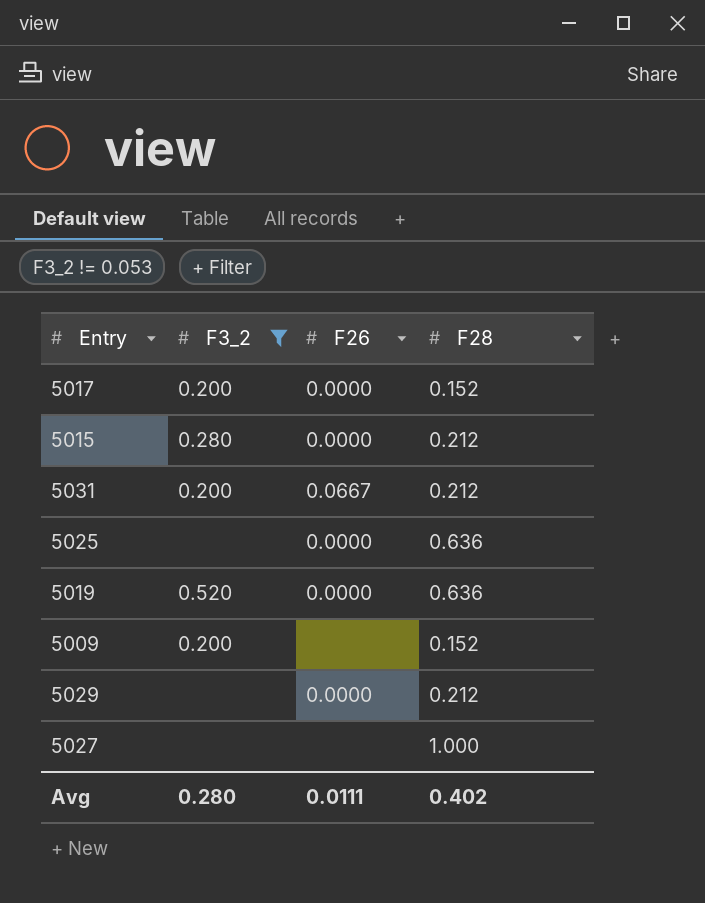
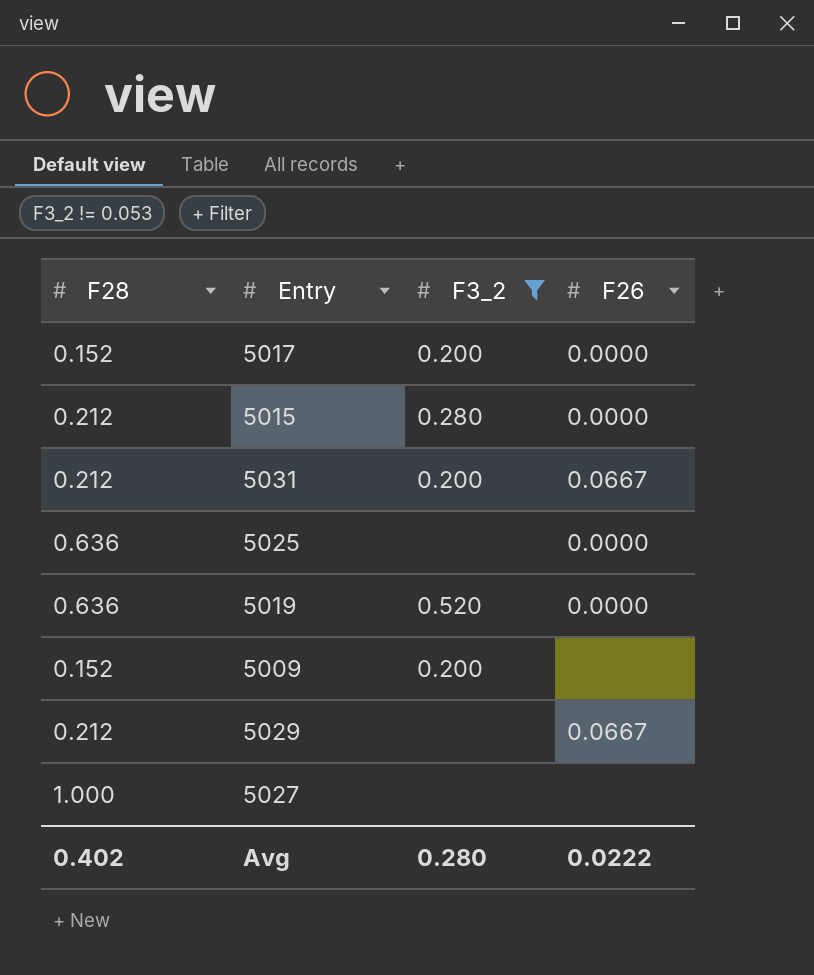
column F28 | position: 4 -> 1
5029 | F26: 0.0000 -> 0.0667
Avg | F26: 0.0111 -> 0.0222

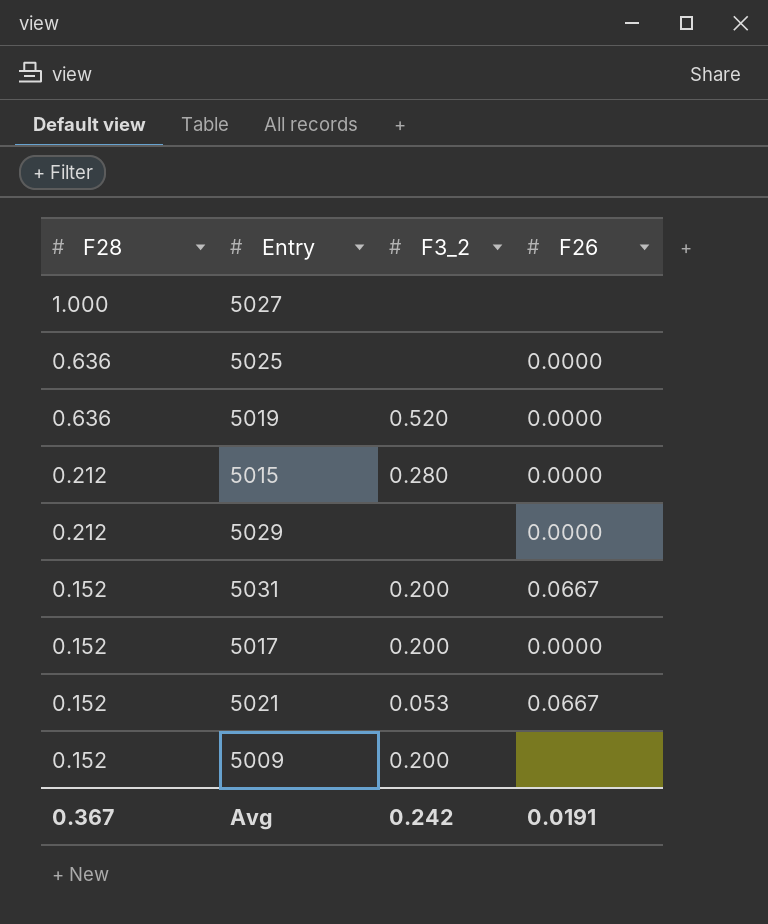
filter: F3_2 != 0.053 -> none
row order: none -> F28 descending
5029 | F26: 0.0667 -> 0.0000
5031 | F28: 0.212 -> 0.152
Avg | F28: 0.402 -> 0.367
Avg | F3_2: 0.280 -> 0.242
Avg | F26: 0.0222 -> 0.0191

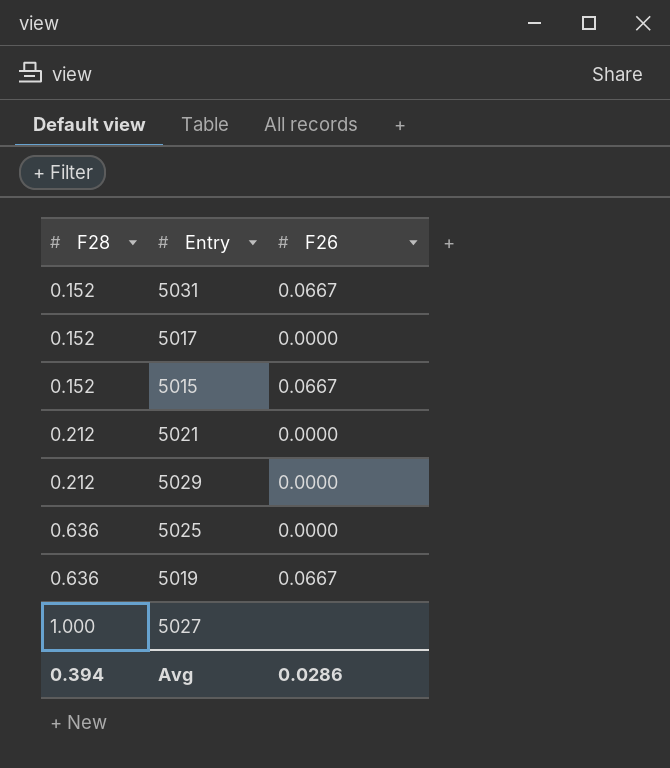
row order: F28 descending -> F28 ascending
column F3_2 | position: 3 -> none
row 5009: 0.152 | 0.200 | none -> none
5015 | F28: 0.212 -> 0.152
5015 | F26: 0.0000 -> 0.0667
5021 | F28: 0.152 -> 0.212
5021 | F26: 0.0667 -> 0.0000
5019 | F26: 0.0000 -> 0.0667
Avg | F28: 0.367 -> 0.394
Avg | F26: 0.0191 -> 0.0286

